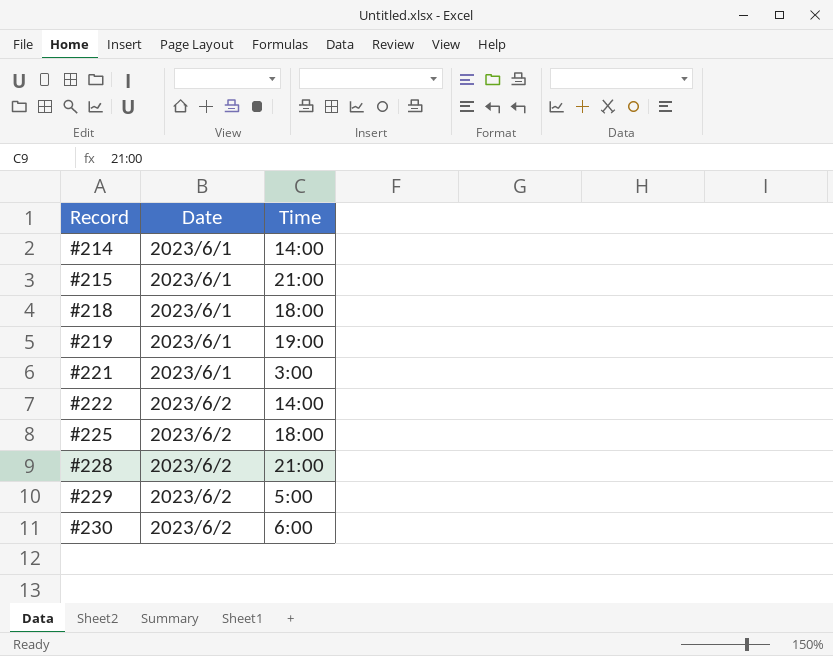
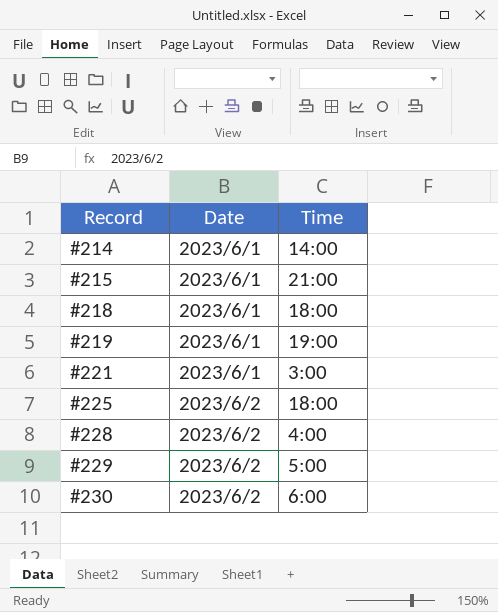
row #222: 2023/6/2 | 14:00 -> none
#228 | Time: 21:00 -> 4:00

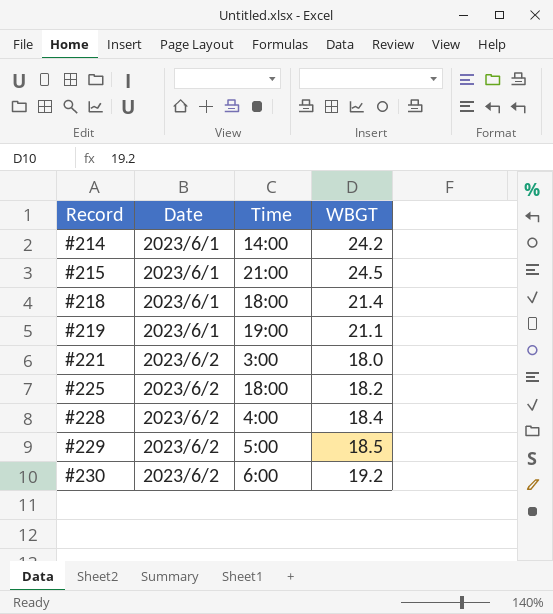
column WBGT | position: none -> 4
#221 | Date: 2023/6/1 -> 2023/6/2

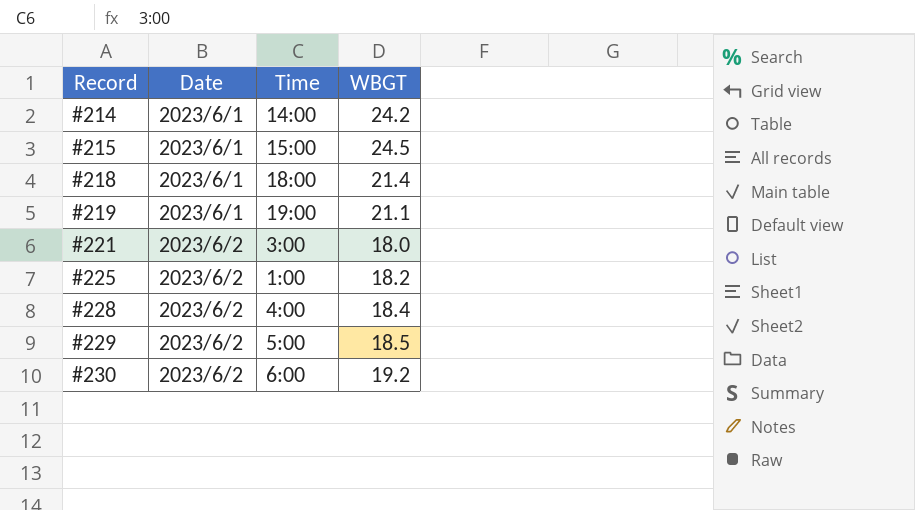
#215 | Time: 21:00 -> 15:00
#225 | Time: 18:00 -> 1:00

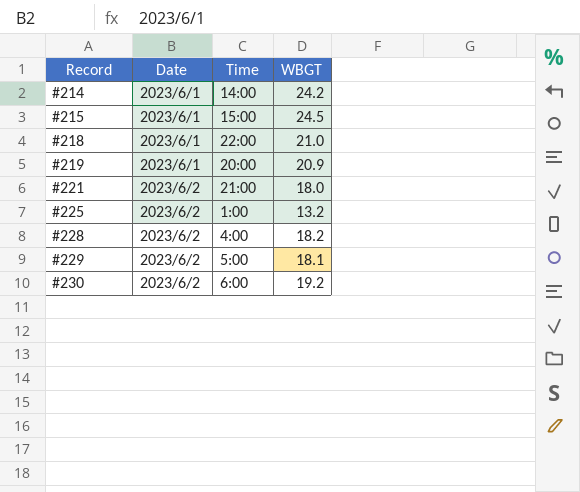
#218 | Time: 18:00 -> 22:00
#218 | WBGT: 21.4 -> 21.0
#219 | Time: 19:00 -> 20:00
#219 | WBGT: 21.1 -> 20.9
#221 | Time: 3:00 -> 21:00
#225 | WBGT: 18.2 -> 13.2
#228 | WBGT: 18.4 -> 18.2
#229 | WBGT: 18.5 -> 18.1

